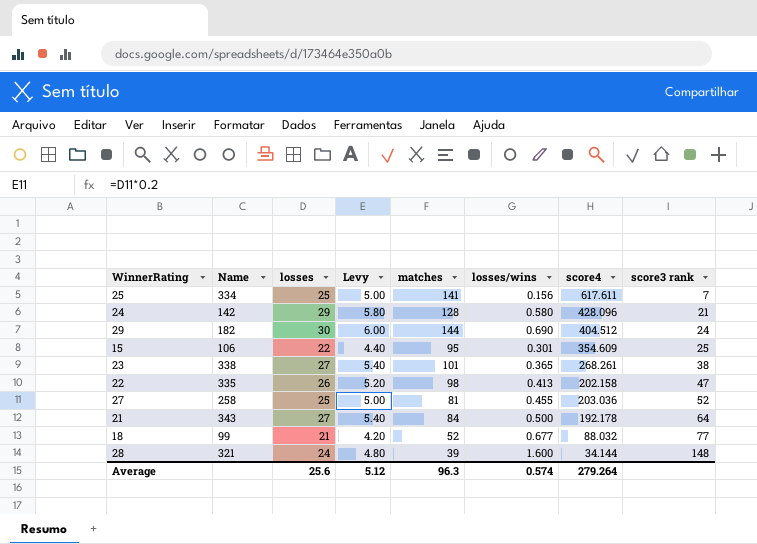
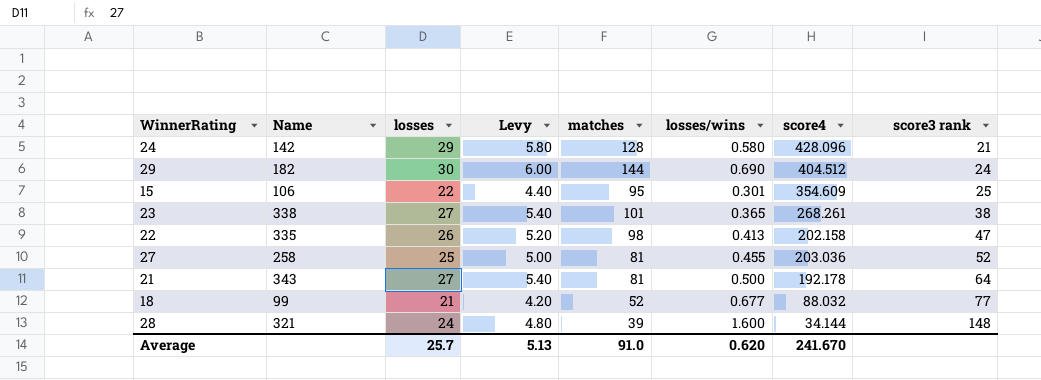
row 25: 334 | 25 | 5.00 | 141 | 0.156 | 617.611 | 7 -> none
21 | matches: 84 -> 81
Average | losses: 25.6 -> 25.7
Average | Levy: 5.12 -> 5.13
Average | matches: 96.3 -> 91.0
Average | losses/wins: 0.574 -> 0.620
Average | score4: 279.264 -> 241.670

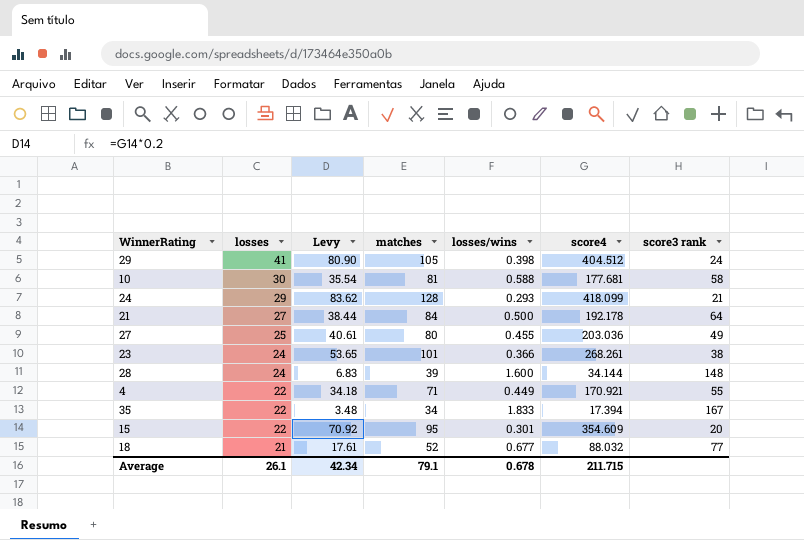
row order: score3 rank ascending -> losses descending
column Name | position: 2 -> none
column Levy | formula: [losses] * 0.2 -> [score4] * 0.2
row 22: 335 | 26 | 5.20 | 98 | 0.413 | 202.158 | 47 -> none
29 | losses: 30 -> 41
29 | matches: 144 -> 105
29 | losses/wins: 0.690 -> 0.398
row 10: none -> 30 | 35.54 | 81 | 0.588 | 177.681 | 58
24 | losses/wins: 0.580 -> 0.293
24 | score4: 428.096 -> 418.099
21 | matches: 81 -> 84
27 | matches: 81 -> 80
27 | score3 rank: 52 -> 49
23 | losses: 27 -> 24
23 | losses/wins: 0.365 -> 0.366
row 4: none -> 22 | 34.18 | 71 | 0.449 | 170.921 | 55
row 35: none -> 22 | 3.48 | 34 | 1.833 | 17.394 | 167
15 | score3 rank: 25 -> 20
Average | losses: 25.7 -> 26.1
Average | Levy: 5.13 -> 42.34
Average | matches: 91.0 -> 79.1
Average | losses/wins: 0.620 -> 0.678
Average | score4: 241.670 -> 211.715

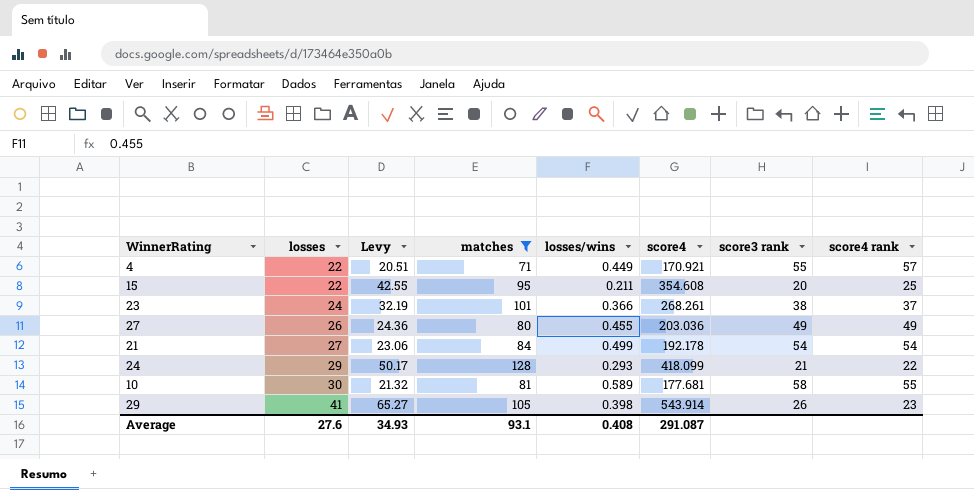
filter: none -> matches >= 71
row order: losses descending -> losses ascending
column Levy | formula: [score4] * 0.2 -> [score4] * 0.12
column score4 rank | position: none -> 8
15 | losses/wins: 0.301 -> 0.211
15 | score4: 354.609 -> 354.608
27 | losses: 25 -> 26
21 | losses/wins: 0.500 -> 0.499
21 | score3 rank: 64 -> 54
10 | losses/wins: 0.588 -> 0.589
29 | score4: 404.512 -> 543.914
29 | score3 rank: 24 -> 26
Average | losses: 26.1 -> 27.6
Average | Levy: 42.34 -> 34.93
Average | matches: 79.1 -> 93.1
Average | losses/wins: 0.678 -> 0.408
Average | score4: 211.715 -> 291.087

